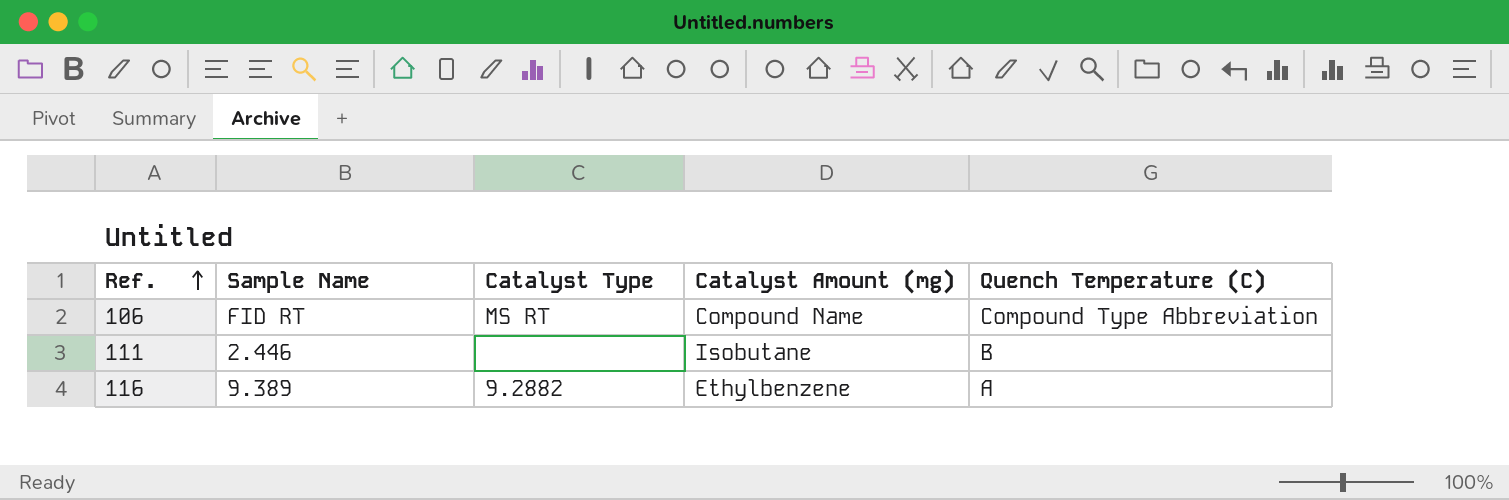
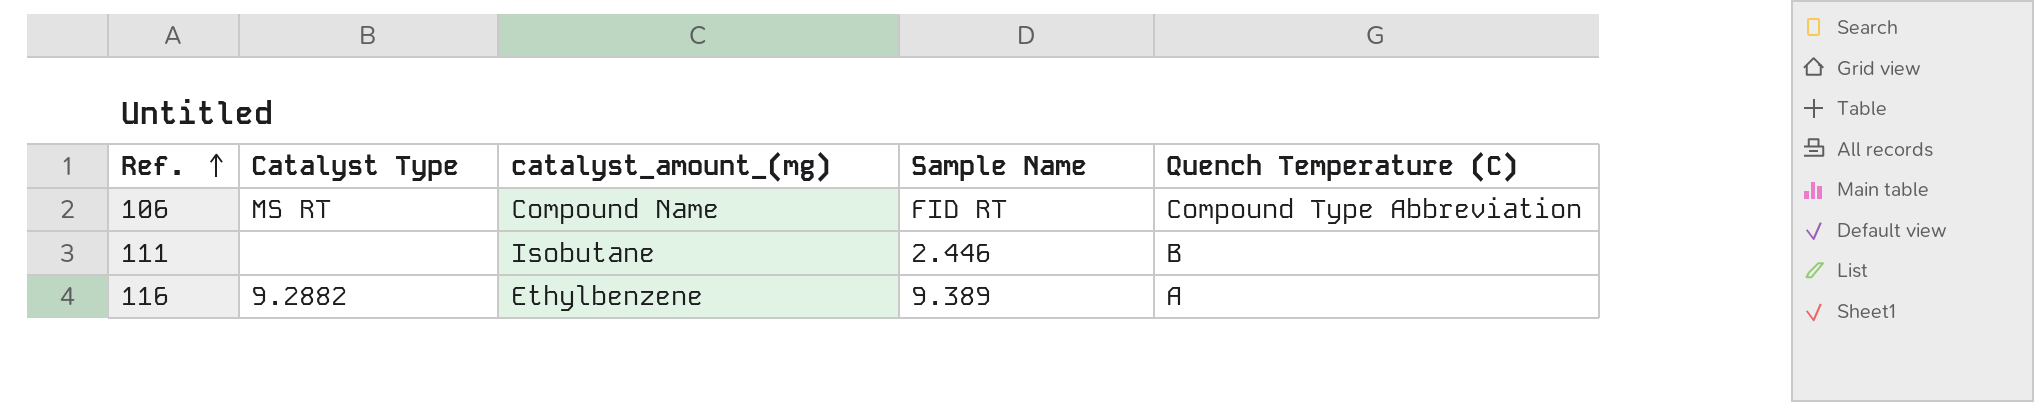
column name: Catalyst Amount (mg) -> catalyst_amount_(mg)
column Sample Name | position: 2 -> 4

